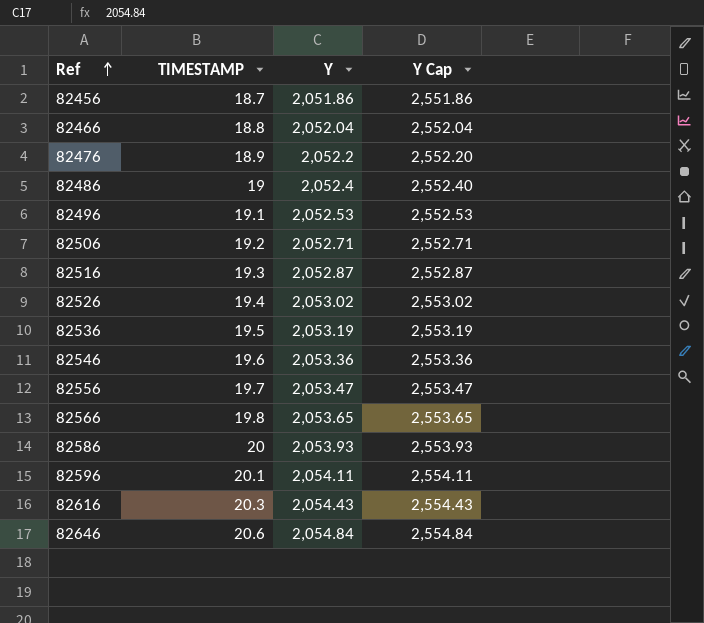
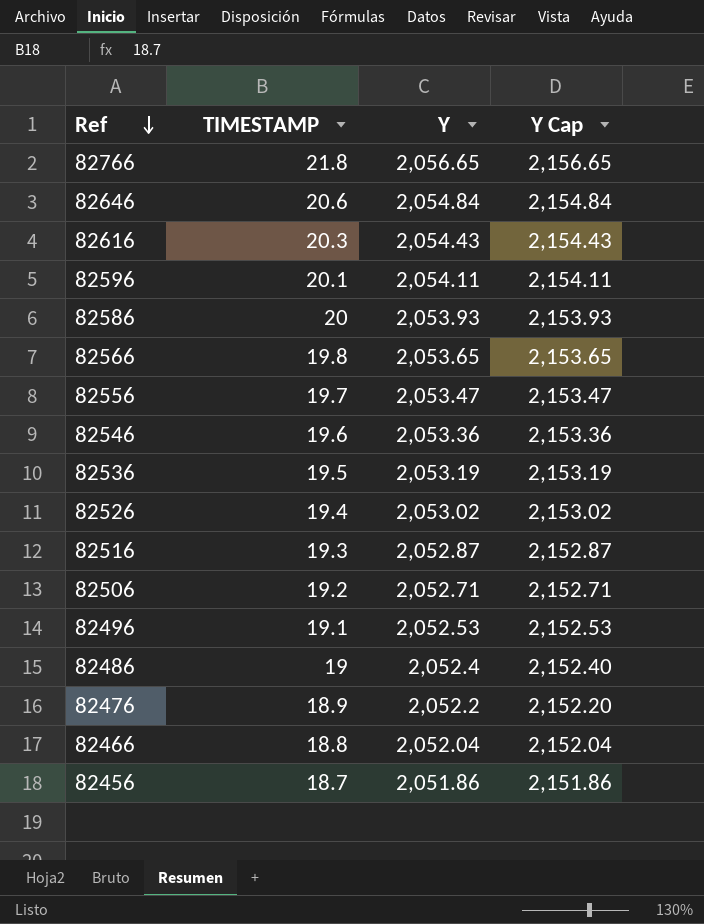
row order: Ref ascending -> Ref descending
column Y Cap | formula: [Y] + 500 -> [Y] + 100
row 82766: none -> 21.8 | 2,056.65 | 2,156.65

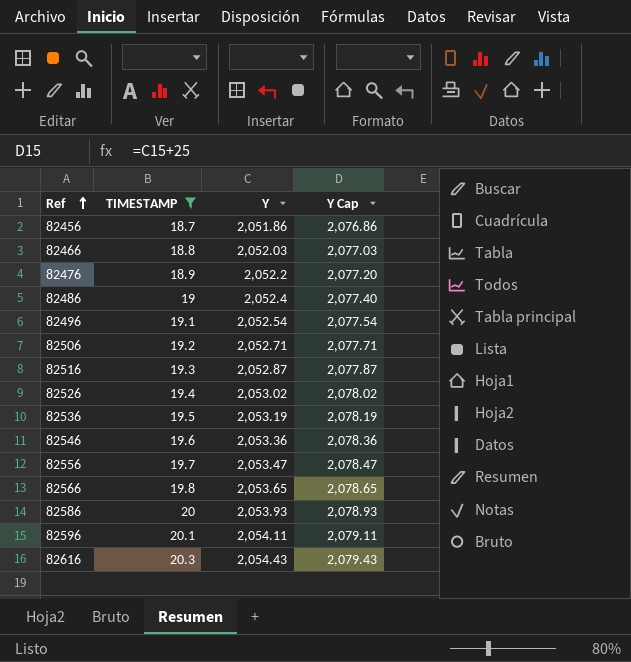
filter: none -> TIMESTAMP <= 20.3
row order: Ref descending -> Ref ascending
column Y Cap | formula: [Y] + 100 -> [Y] + 25
82466 | Y: 2,052.04 -> 2,052.03
82496 | Y: 2,052.53 -> 2,052.54

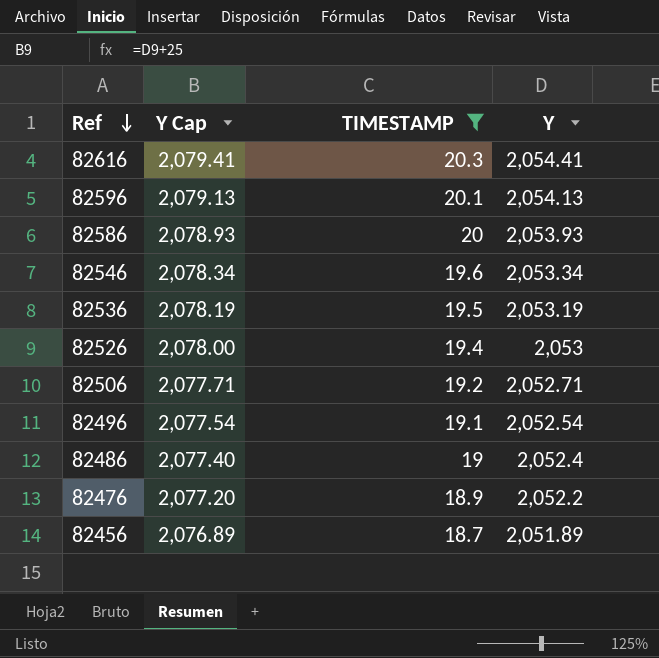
row order: Ref ascending -> Ref descending
column Y Cap | position: 4 -> 2
row 82466: 18.8 | 2,052.03 | 2,077.03 -> none
row 82516: 19.3 | 2,052.87 | 2,077.87 -> none
row 82556: 19.7 | 2,053.47 | 2,078.47 -> none
row 82566: 19.8 | 2,053.65 | 2,078.65 -> none
82616 | Y Cap: 2,079.43 -> 2,079.41
82616 | Y: 2,054.43 -> 2,054.41
82596 | Y Cap: 2,079.11 -> 2,079.13
82596 | Y: 2,054.11 -> 2,054.13
82546 | Y Cap: 2,078.36 -> 2,078.34
82546 | Y: 2,053.36 -> 2,053.34
82526 | Y Cap: 2,078.02 -> 2,078.00
82526 | Y: 2,053.02 -> 2,053
82456 | Y Cap: 2,076.86 -> 2,076.89
82456 | Y: 2,051.86 -> 2,051.89

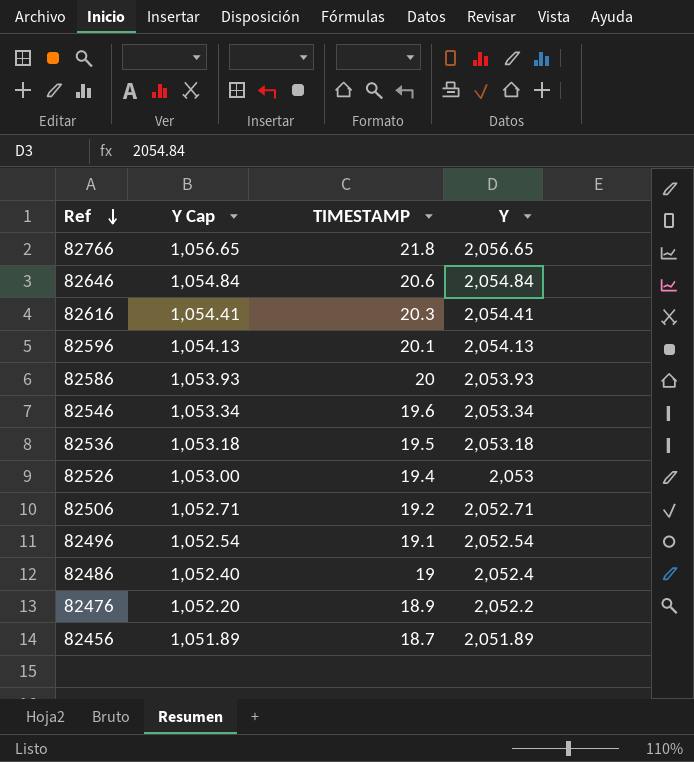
filter: TIMESTAMP <= 20.3 -> none
column Y Cap | formula: [Y] + 25 -> [Y] - 1000
82536 | Y: 2,053.19 -> 2,053.18

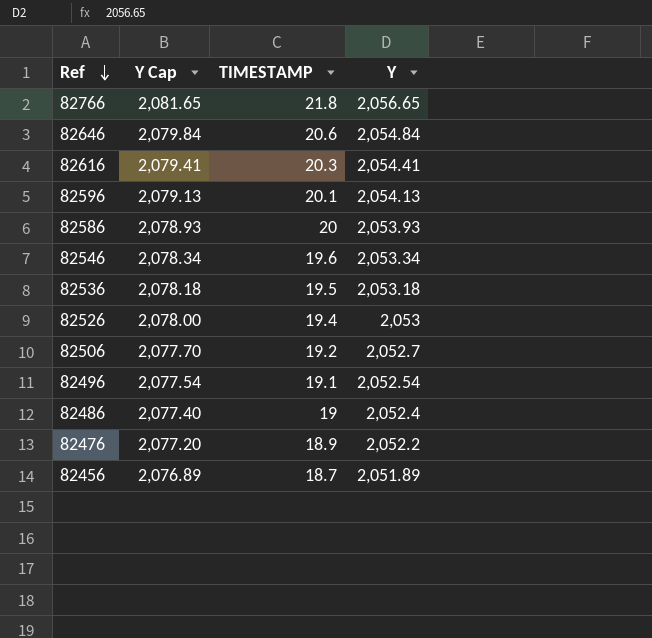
column Y Cap | formula: [Y] - 1000 -> [Y] + 25
82506 | Y: 2,052.71 -> 2,052.7

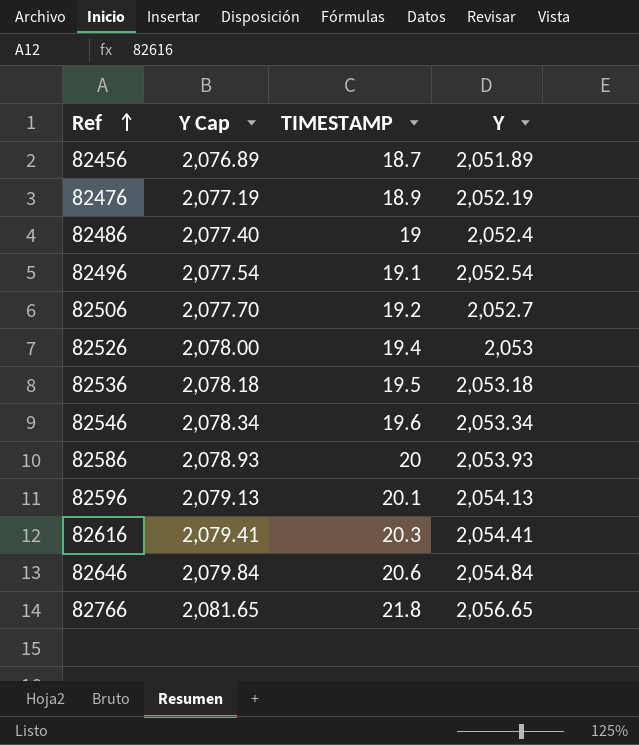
row order: Ref descending -> Ref ascending
82476 | Y Cap: 2,077.20 -> 2,077.19
82476 | Y: 2,052.2 -> 2,052.19

